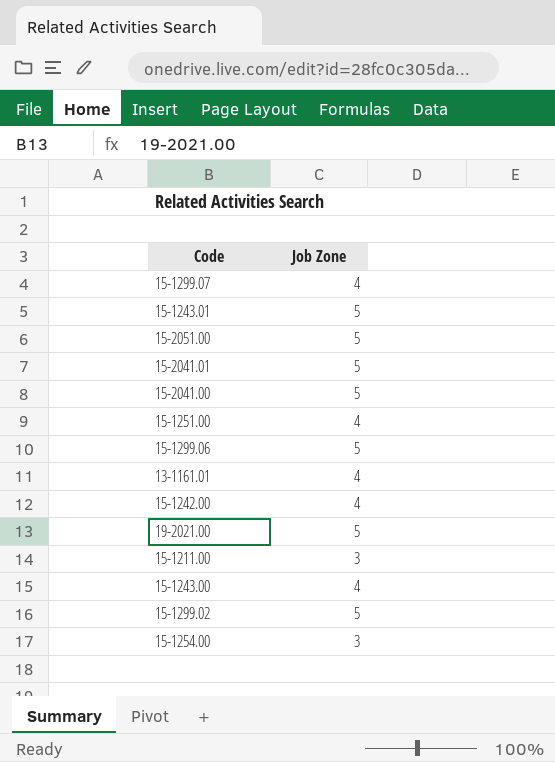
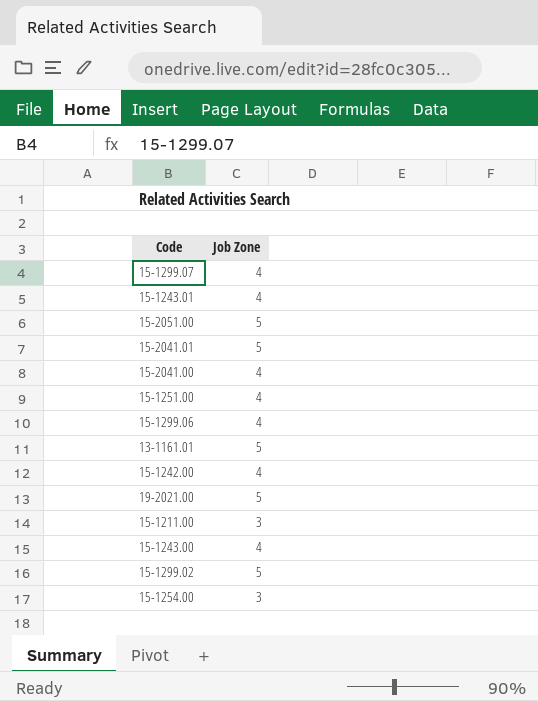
15-1243.01 | Job Zone: 5 -> 4
15-2041.00 | Job Zone: 5 -> 4
15-1299.06 | Job Zone: 5 -> 4
13-1161.01 | Job Zone: 4 -> 5

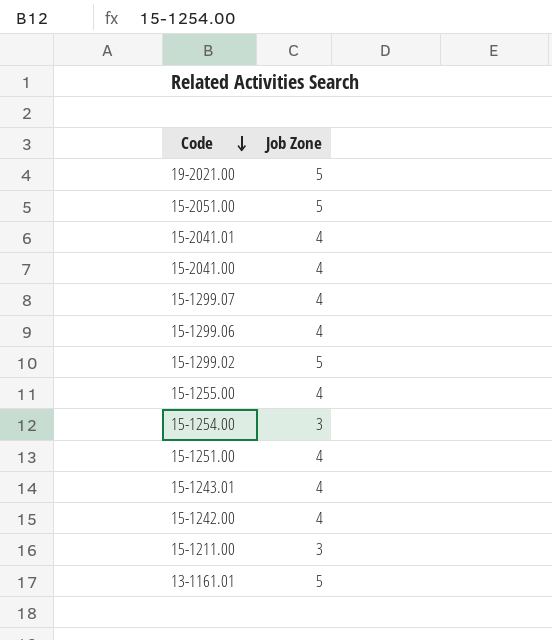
row order: none -> Code descending
row 15-1243.00: 4 -> none
15-2041.01 | Job Zone: 5 -> 4
row 15-1255.00: none -> 4

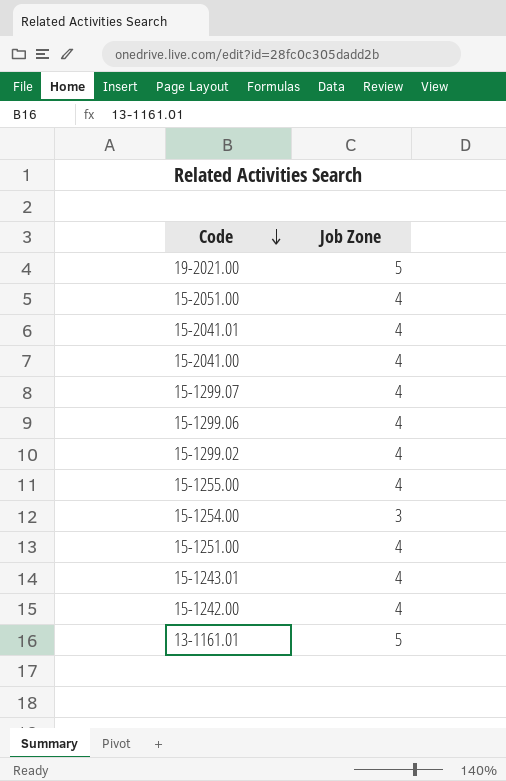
row 15-1211.00: 3 -> none
15-2051.00 | Job Zone: 5 -> 4
15-1299.02 | Job Zone: 5 -> 4

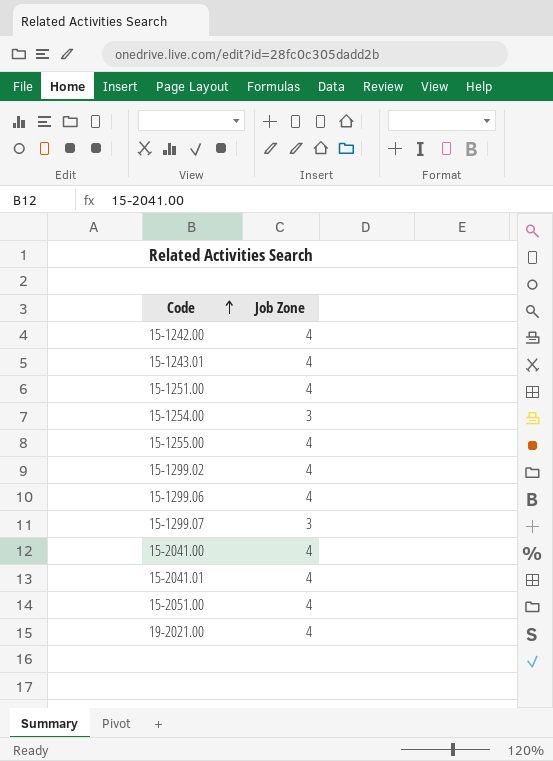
row order: Code descending -> Code ascending
row 13-1161.01: 5 -> none
15-1299.07 | Job Zone: 4 -> 3
19-2021.00 | Job Zone: 5 -> 4

